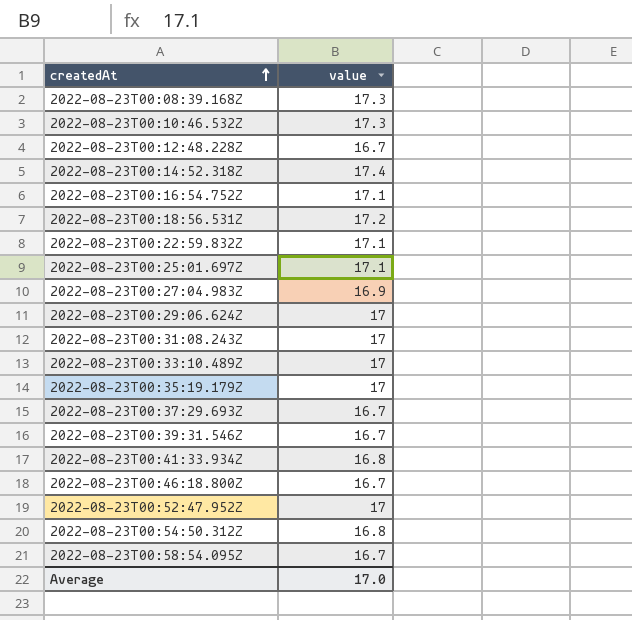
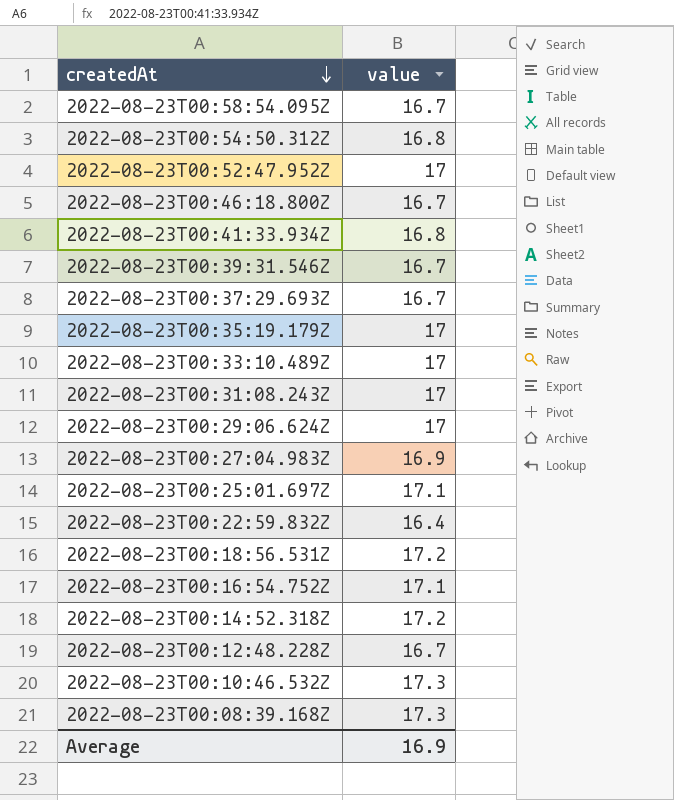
row order: createdAt ascending -> createdAt descending
2022-08-23T00:22:59.832Z | value: 17.1 -> 16.4
2022-08-23T00:14:52.318Z | value: 17.4 -> 17.2
Average | value: 17.0 -> 16.9

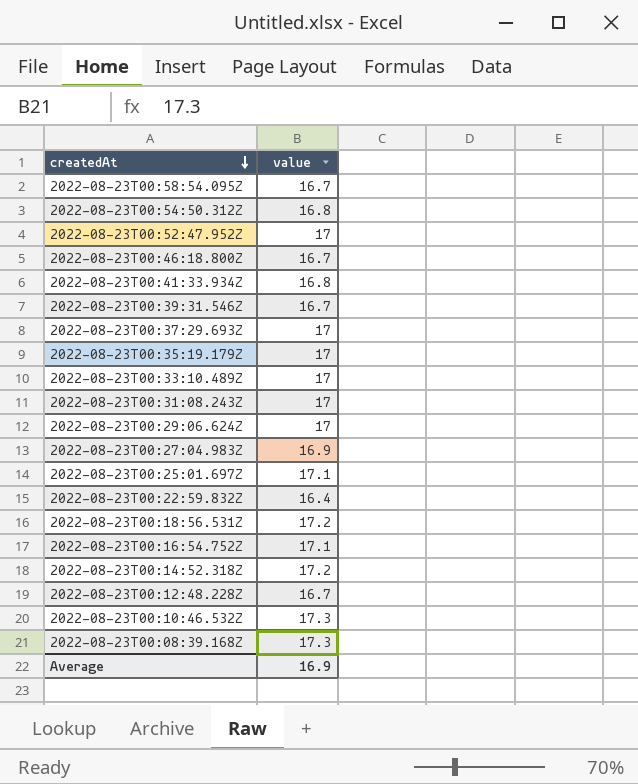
2022-08-23T00:37:29.693Z | value: 16.7 -> 17

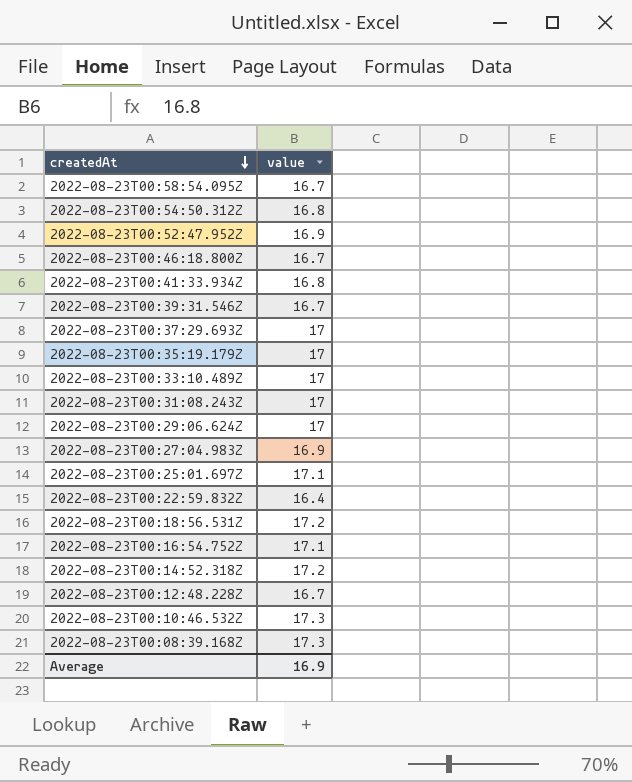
2022-08-23T00:52:47.952Z | value: 17 -> 16.9

